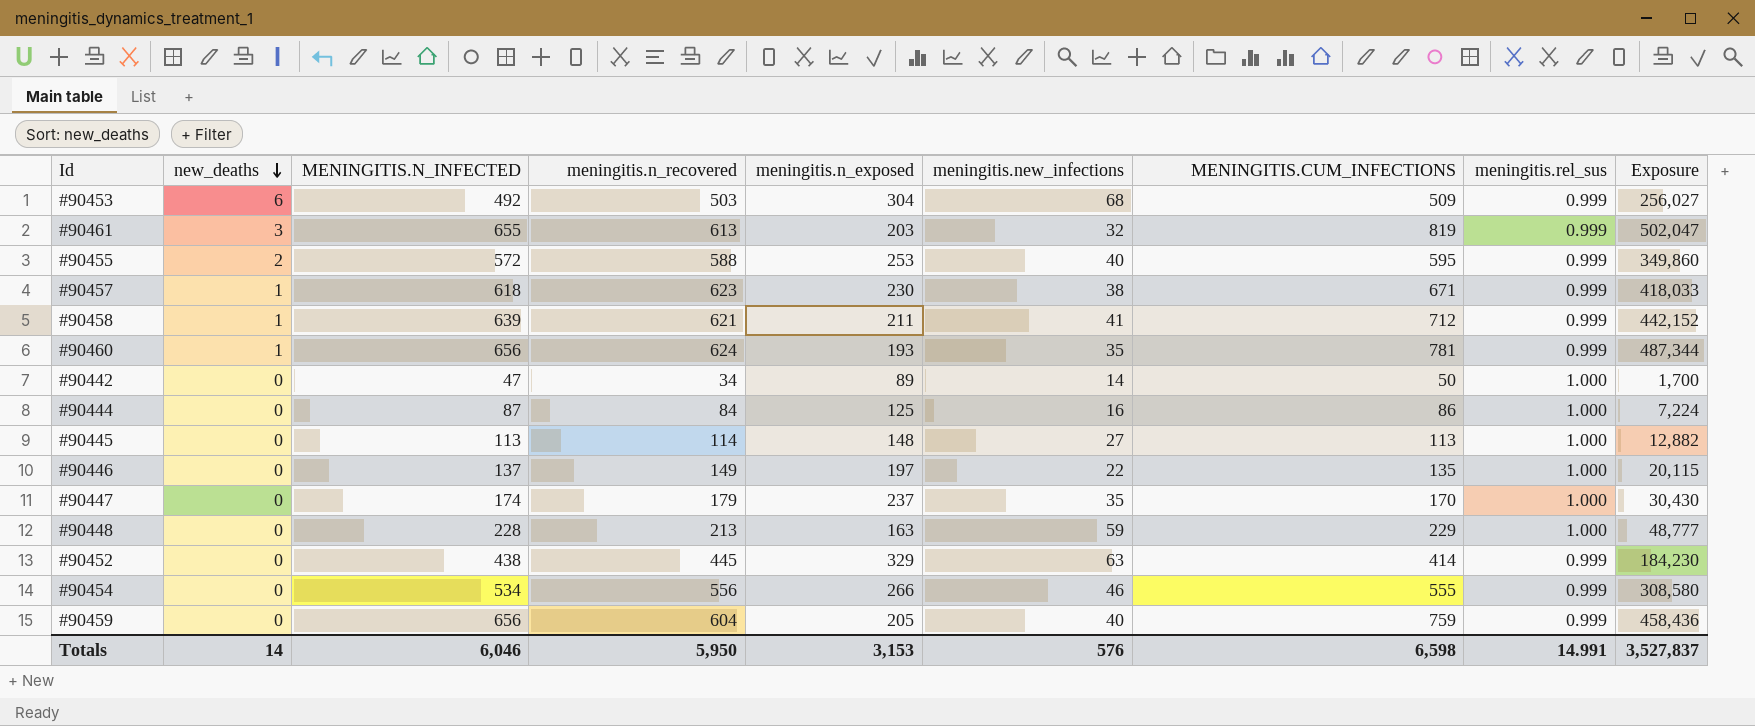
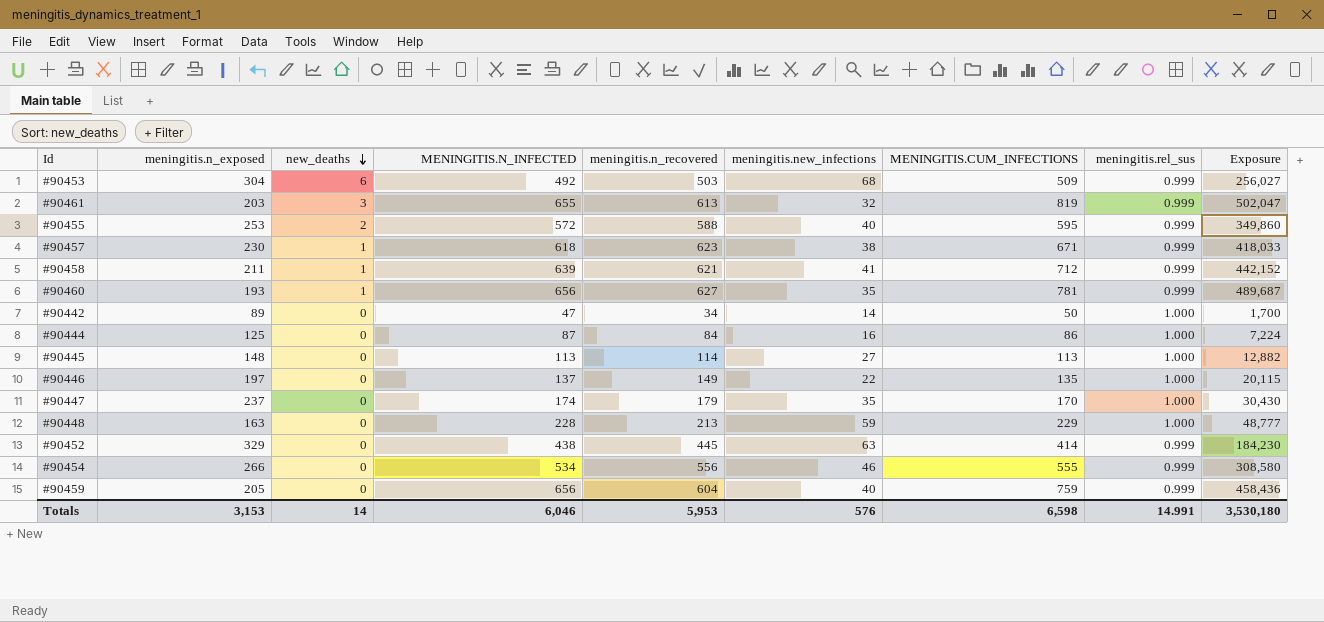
column meningitis.n_exposed | position: 5 -> 2
#90460 | meningitis.n_recovered: 624 -> 627
#90460 | Exposure: 487,344 -> 489,687
Totals | meningitis.n_recovered: 5,950 -> 5,953
Totals | Exposure: 3,527,837 -> 3,530,180

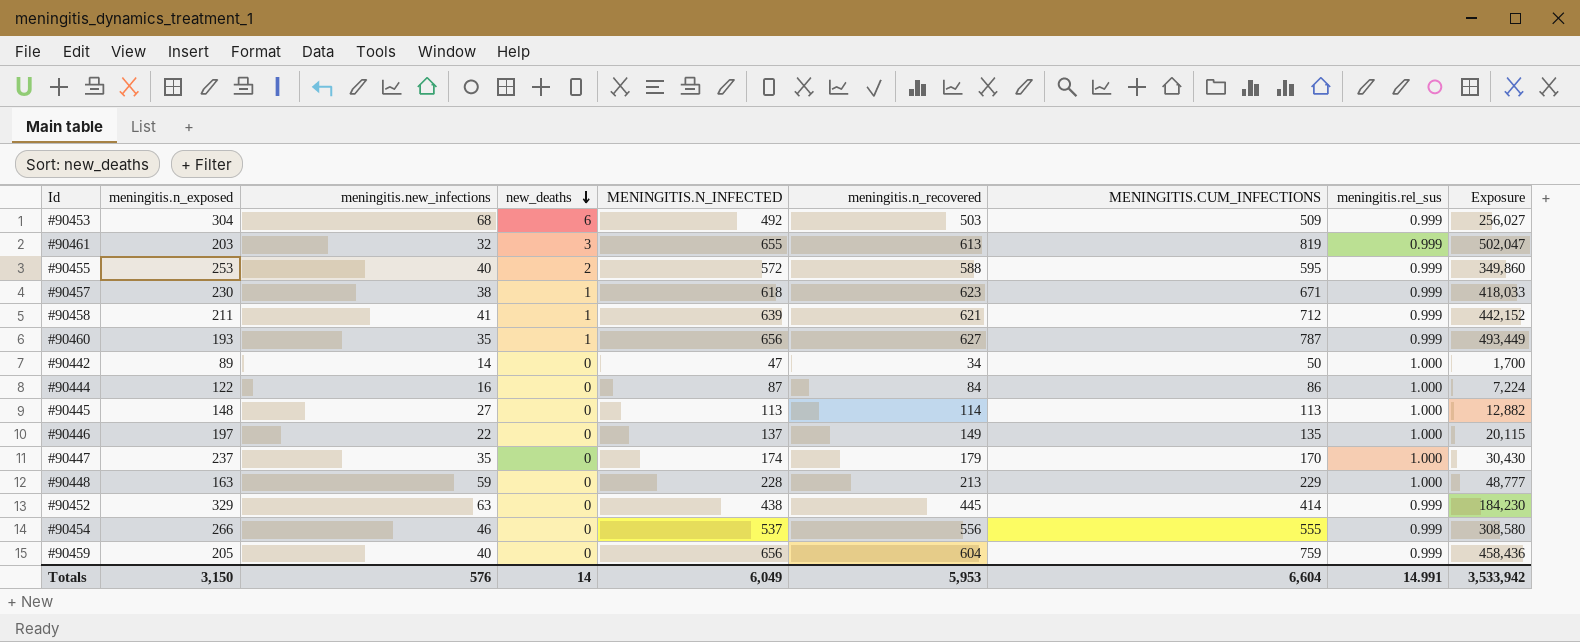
column meningitis.new_infections | position: 6 -> 3
#90460 | MENINGITIS.CUM_INFECTIONS: 781 -> 787
#90460 | Exposure: 489,687 -> 493,449
#90444 | meningitis.n_exposed: 125 -> 122
#90454 | MENINGITIS.N_INFECTED: 534 -> 537
Totals | meningitis.n_exposed: 3,153 -> 3,150
Totals | MENINGITIS.N_INFECTED: 6,046 -> 6,049
Totals | MENINGITIS.CUM_INFECTIONS: 6,598 -> 6,604
Totals | Exposure: 3,530,180 -> 3,533,942

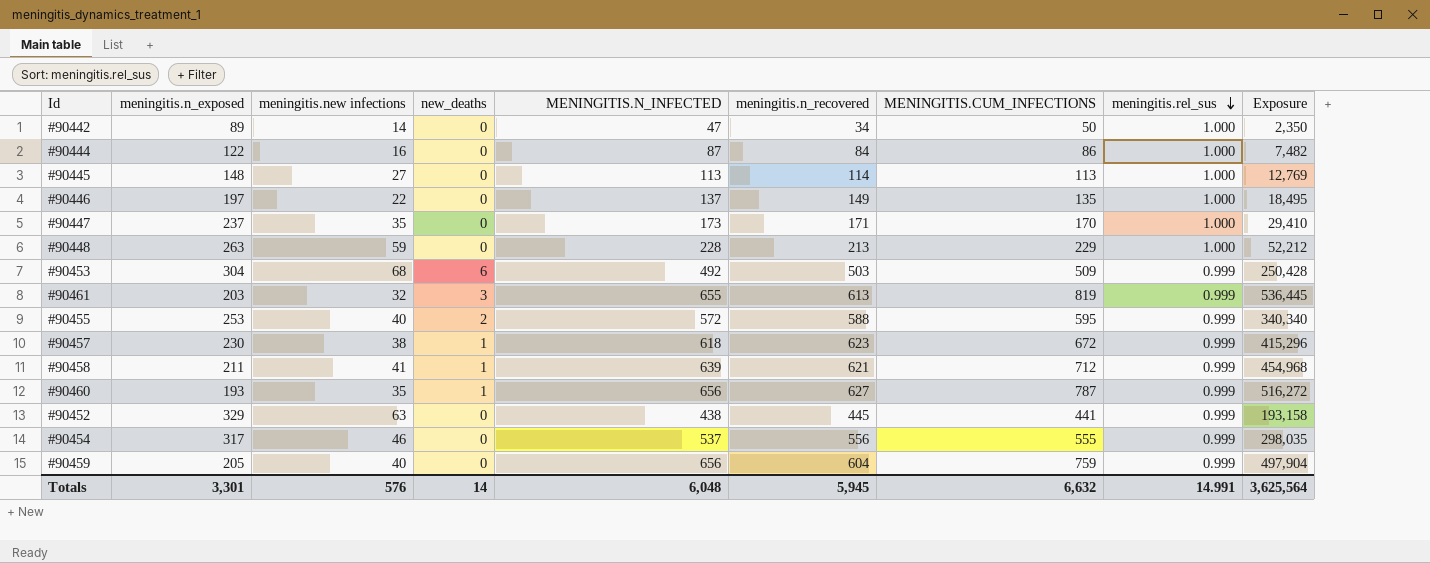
row order: new_deaths descending -> meningitis.rel_sus descending
column name: meningitis.new_infections -> meningitis.new infections
column Exposure | formula: [meningitis.n_recovered] * [MENINGITIS.CUM_INFECTIONS] -> [MENINGITIS.N_INFECTED] * [MENINGITIS.CUM_INFECTIONS]
#90447 | MENINGITIS.N_INFECTED: 174 -> 173
#90447 | meningitis.n_recovered: 179 -> 171
#90448 | meningitis.n_exposed: 163 -> 263
#90457 | MENINGITIS.CUM_INFECTIONS: 671 -> 672
#90452 | MENINGITIS.CUM_INFECTIONS: 414 -> 441
#90454 | meningitis.n_exposed: 266 -> 317
Totals | meningitis.n_exposed: 3,150 -> 3,301
Totals | MENINGITIS.N_INFECTED: 6,049 -> 6,048
Totals | meningitis.n_recovered: 5,953 -> 5,945
Totals | MENINGITIS.CUM_INFECTIONS: 6,604 -> 6,632
Totals | Exposure: 3,533,942 -> 3,625,564

